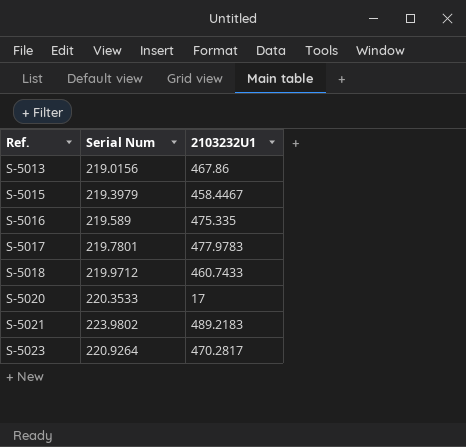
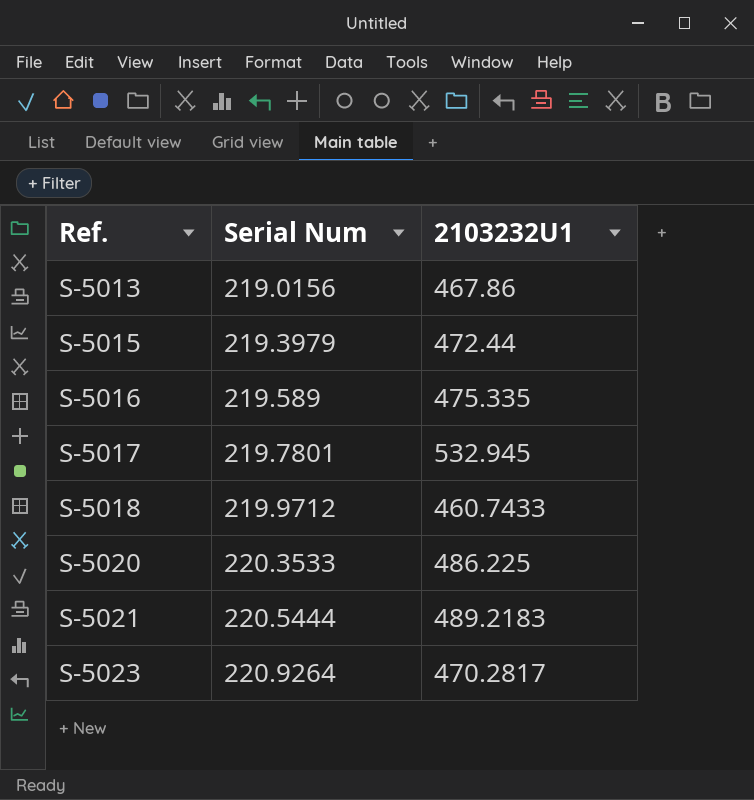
S-5015 | 2103232U1: 458.4467 -> 472.44
S-5017 | 2103232U1: 477.9783 -> 532.945
S-5020 | 2103232U1: 17 -> 486.225
S-5021 | Serial Num: 223.9802 -> 220.5444

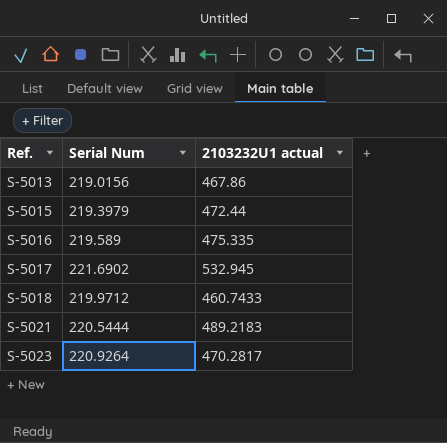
column name: 2103232U1 -> 2103232U1 actual
row S-5020: 220.3533 | 486.225 -> none
S-5017 | Serial Num: 219.7801 -> 221.6902

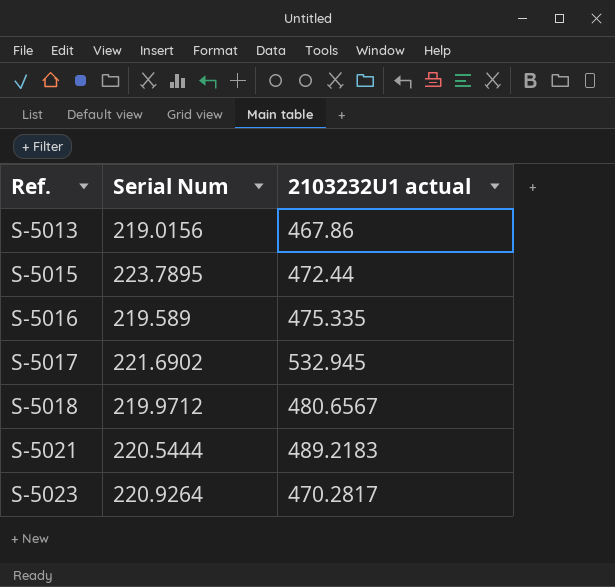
S-5015 | Serial Num: 219.3979 -> 223.7895
S-5018 | 2103232U1 actual: 460.7433 -> 480.6567

